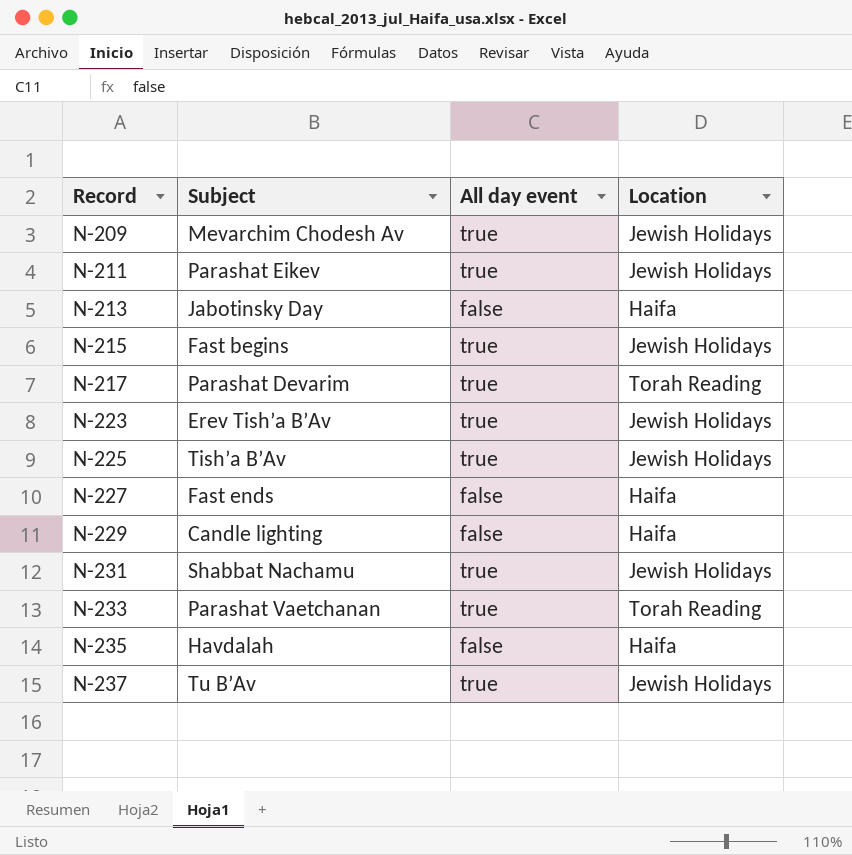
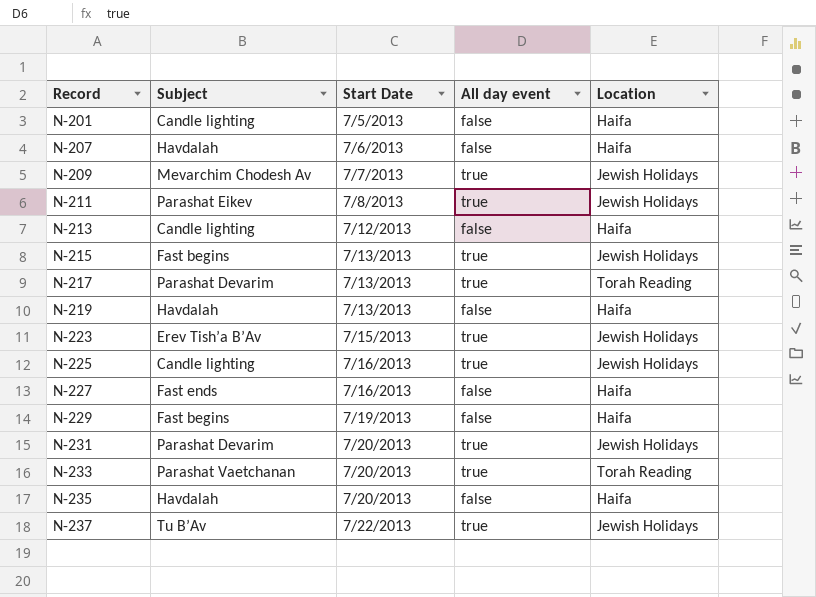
column Start Date | position: none -> 3
row N-201: none -> Candle lighting | 7/5/2013 | false | Haifa
row N-207: none -> Havdalah | 7/6/2013 | false | Haifa
N-213 | Subject: Jabotinsky Day -> Candle lighting
row N-219: none -> Havdalah | 7/13/2013 | false | Haifa
N-225 | Subject: Tish’a B’Av -> Candle lighting
N-229 | Subject: Candle lighting -> Fast begins
N-231 | Subject: Shabbat Nachamu -> Parashat Devarim

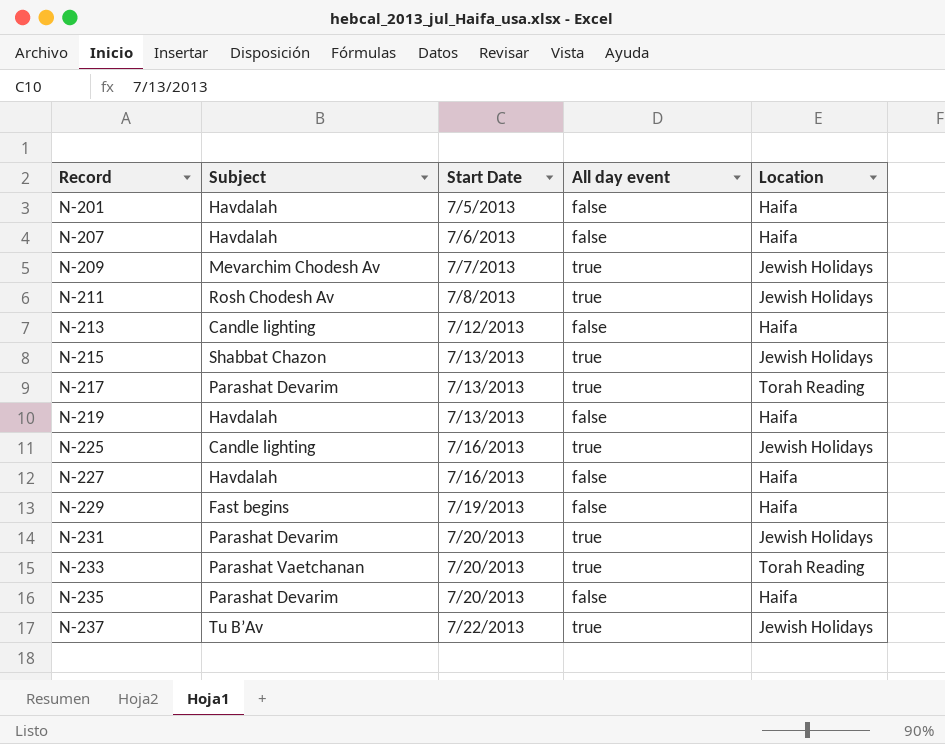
row N-223: Erev Tish’a B’Av | 7/15/2013 | true | Jewish Holidays -> none
N-201 | Subject: Candle lighting -> Havdalah
N-211 | Subject: Parashat Eikev -> Rosh Chodesh Av
N-215 | Subject: Fast begins -> Shabbat Chazon
N-227 | Subject: Fast ends -> Havdalah
N-235 | Subject: Havdalah -> Parashat Devarim

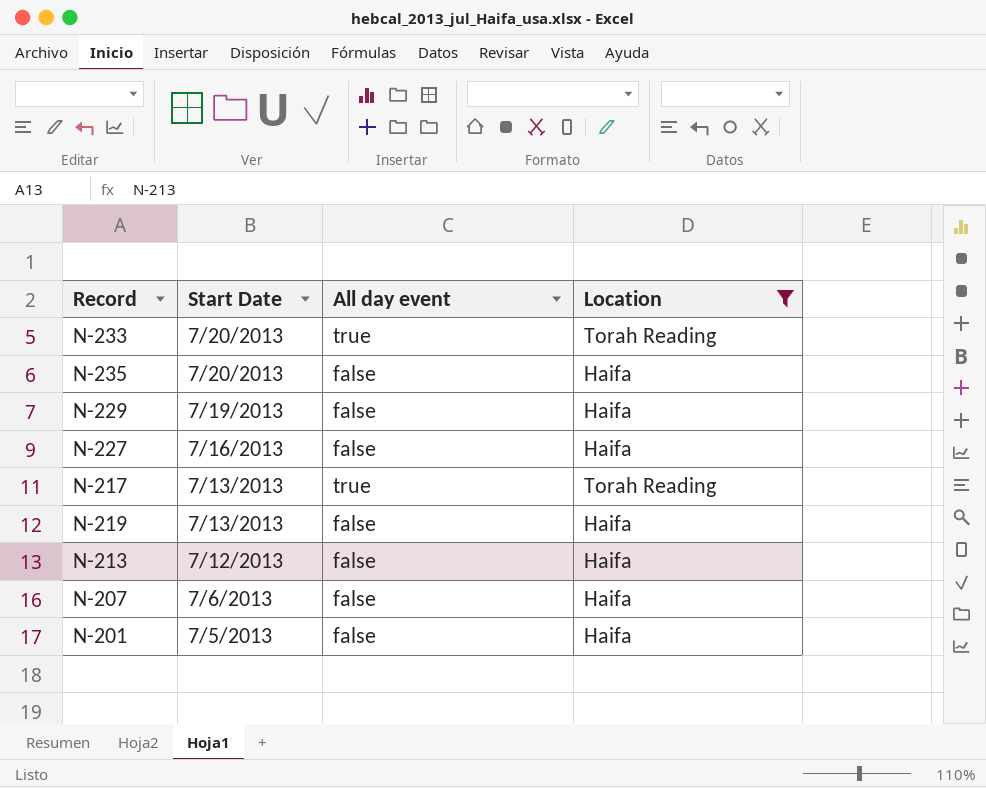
filter: none -> Location != Jewish Holidays
row order: Record ascending -> Start Date descending
column Subject | position: 2 -> none

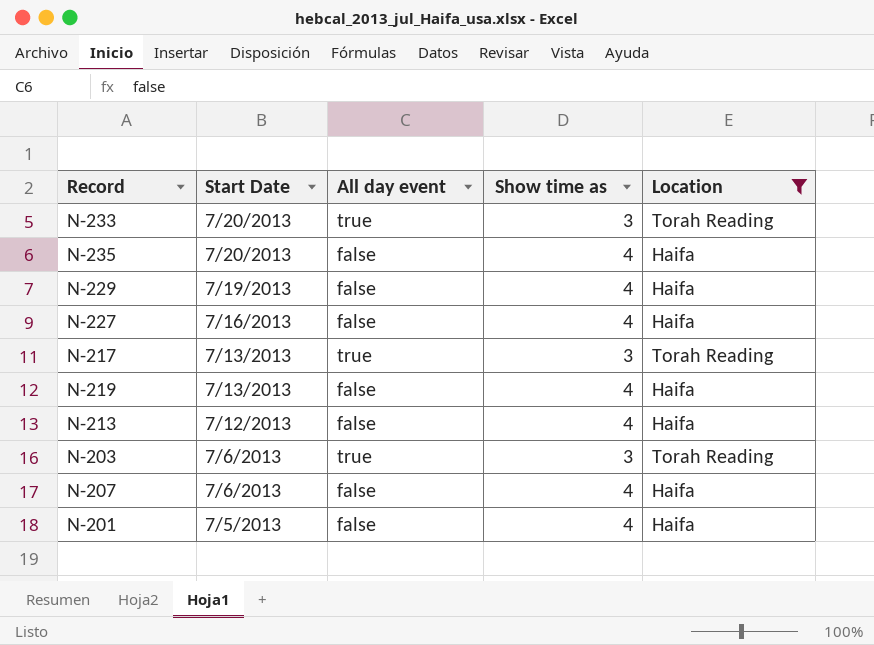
column Show time as | position: none -> 4
row N-203: none -> 7/6/2013 | true | 3 | Torah Reading

